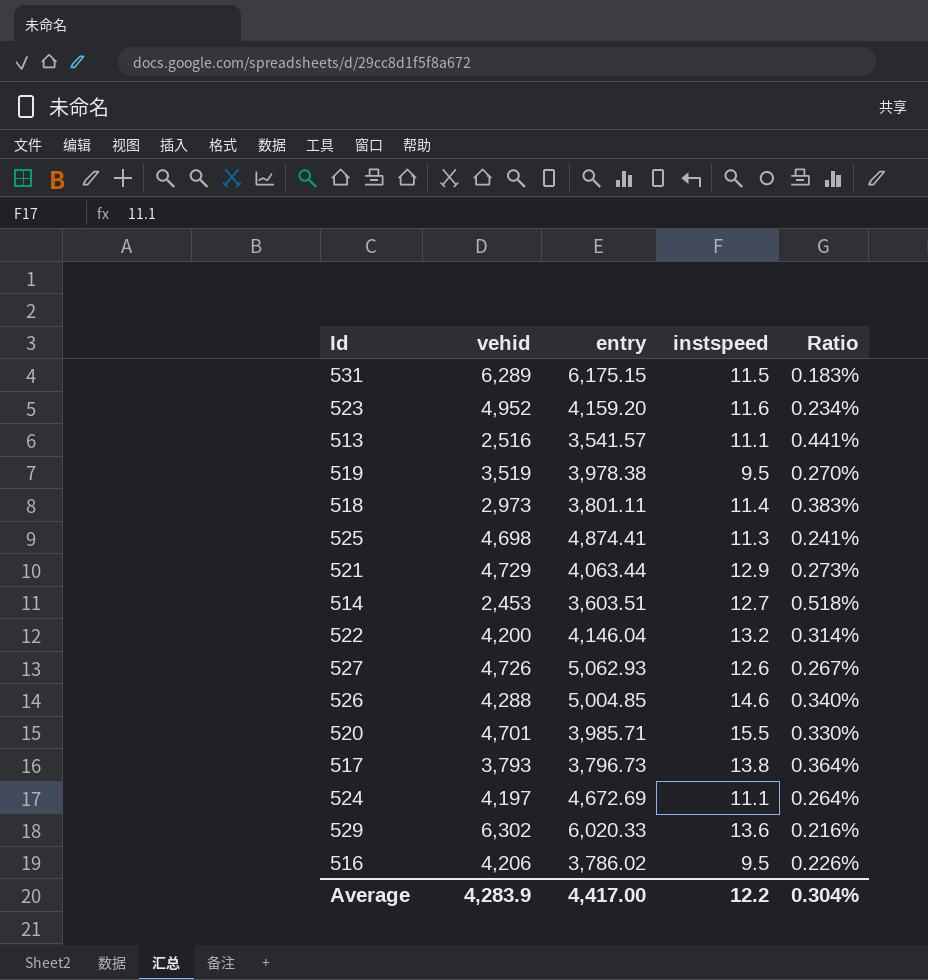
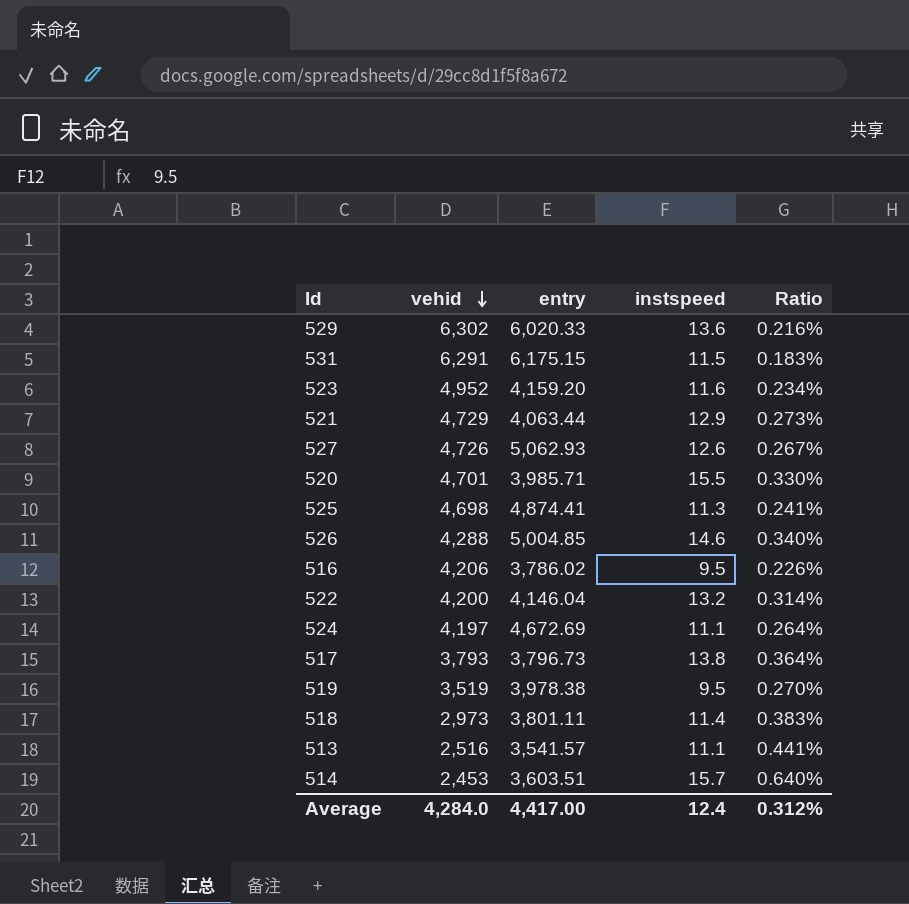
row order: none -> vehid descending
531 | vehid: 6,289 -> 6,291
514 | instspeed: 12.7 -> 15.7
514 | Ratio: 0.518% -> 0.640%
Average | vehid: 4,283.9 -> 4,284.0
Average | instspeed: 12.2 -> 12.4
Average | Ratio: 0.304% -> 0.312%

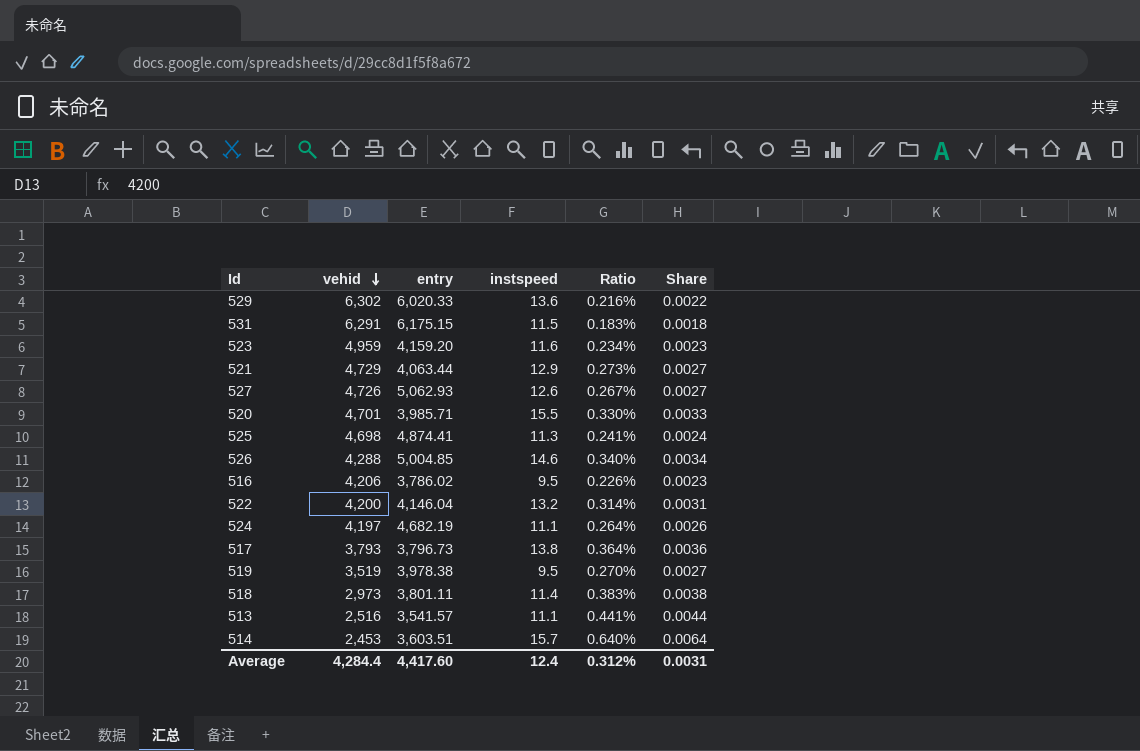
column Share | formula: none -> [instspeed] / [vehid]
523 | vehid: 4,952 -> 4,959
524 | entry: 4,672.69 -> 4,682.19
Average | vehid: 4,284.0 -> 4,284.4
Average | entry: 4,417.00 -> 4,417.60

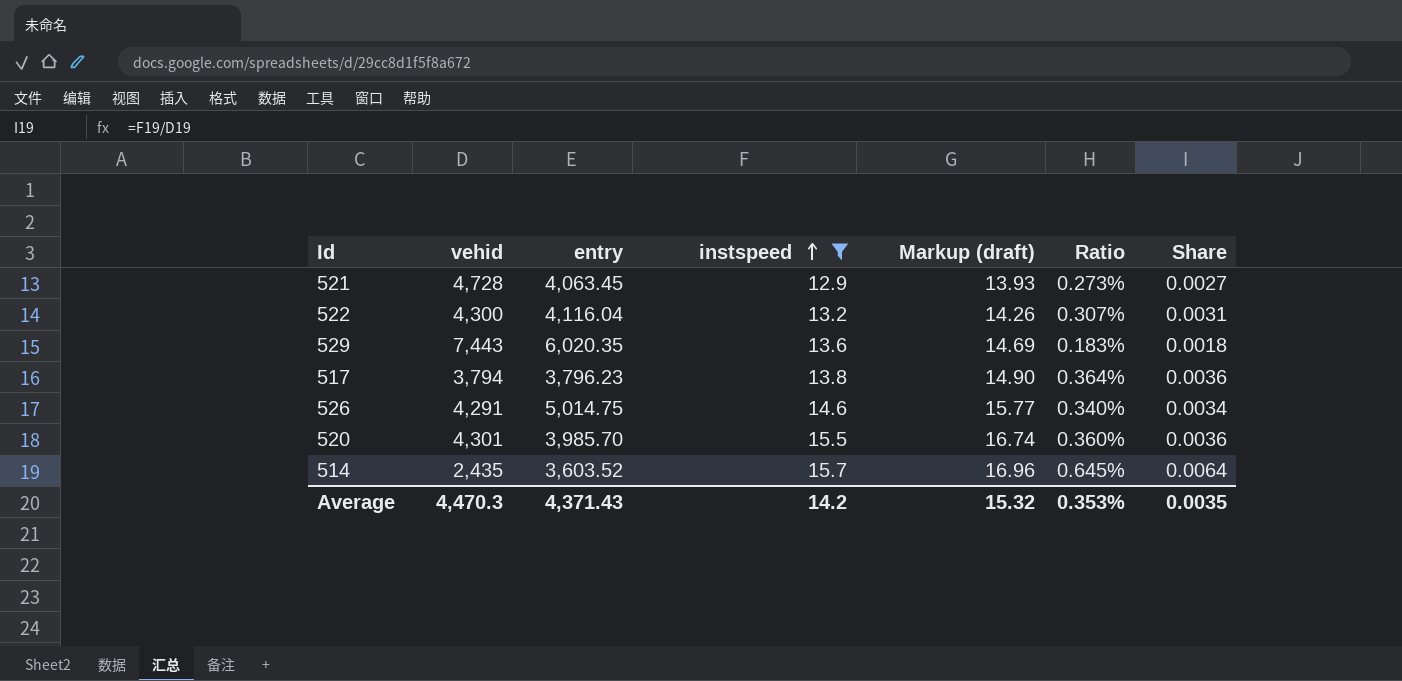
filter: none -> instspeed >= 12.9
row order: vehid descending -> instspeed ascending
column Markup (draft) | formula: none -> [instspeed] * 1.08
521 | vehid: 4,729 -> 4,728
521 | entry: 4,063.44 -> 4,063.45
522 | vehid: 4,200 -> 4,300
522 | entry: 4,146.04 -> 4,116.04
522 | Ratio: 0.314% -> 0.307%
529 | vehid: 6,302 -> 7,443
529 | entry: 6,020.33 -> 6,020.35
529 | Ratio: 0.216% -> 0.183%
529 | Share: 0.0022 -> 0.0018
517 | vehid: 3,793 -> 3,794
517 | entry: 3,796.73 -> 3,796.23
526 | vehid: 4,288 -> 4,291
526 | entry: 5,004.85 -> 5,014.75
520 | vehid: 4,701 -> 4,301
520 | entry: 3,985.71 -> 3,985.70
520 | Ratio: 0.330% -> 0.360%
520 | Share: 0.0033 -> 0.0036
514 | vehid: 2,453 -> 2,435
514 | entry: 3,603.51 -> 3,603.52
514 | Ratio: 0.640% -> 0.645%
Average | vehid: 4,284.4 -> 4,470.3
Average | entry: 4,417.60 -> 4,371.43
Average | instspeed: 12.4 -> 14.2
Average | Ratio: 0.312% -> 0.353%
Average | Share: 0.0031 -> 0.0035

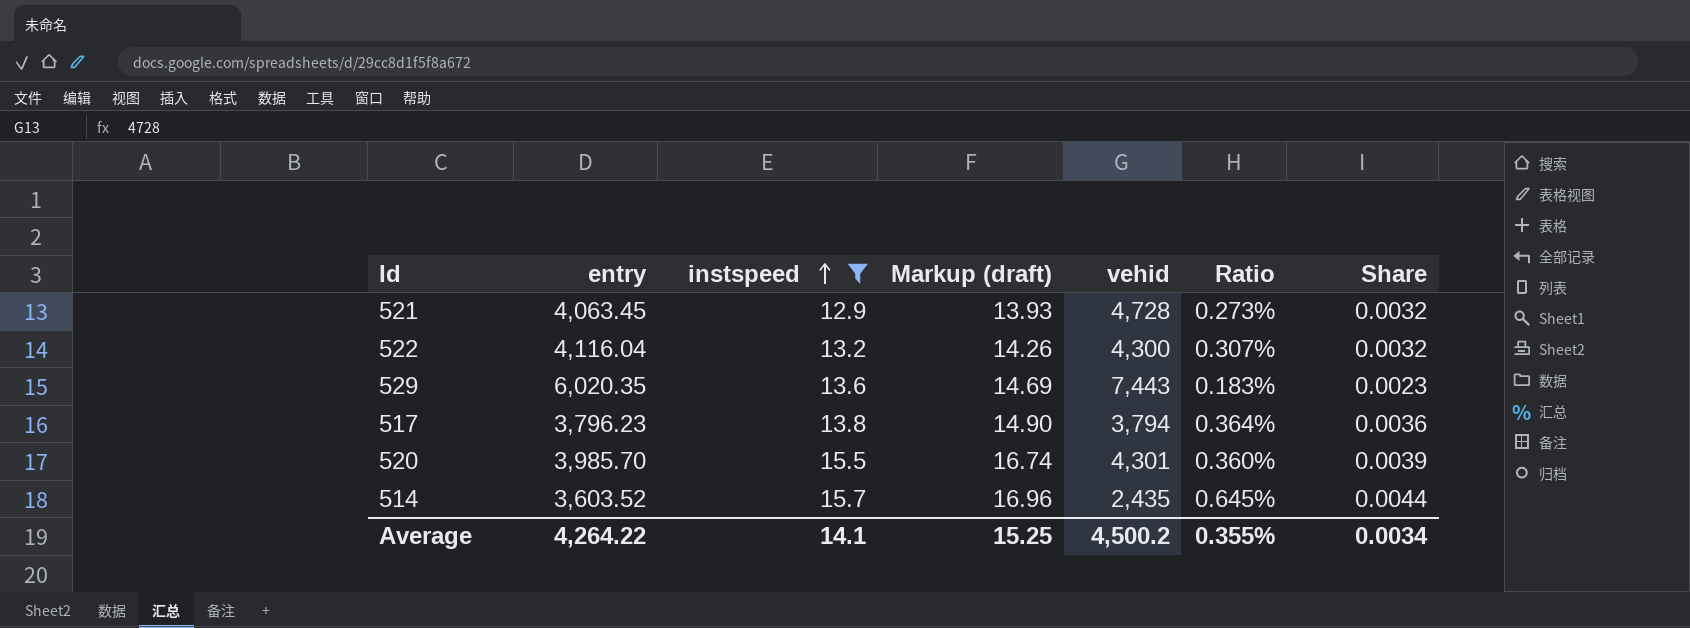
column vehid | position: 2 -> 5
column Share | formula: [instspeed] / [vehid] -> [instspeed] / [entry]
row 526: 4,291 | 5,014.75 | 14.6 | 15.77 | 0.340% | 0.0034 -> none
Average | entry: 4,371.43 -> 4,264.22
Average | instspeed: 14.2 -> 14.1
Average | Markup (draft): 15.32 -> 15.25
Average | vehid: 4,470.3 -> 4,500.2
Average | Ratio: 0.353% -> 0.355%
Average | Share: 0.0035 -> 0.0034

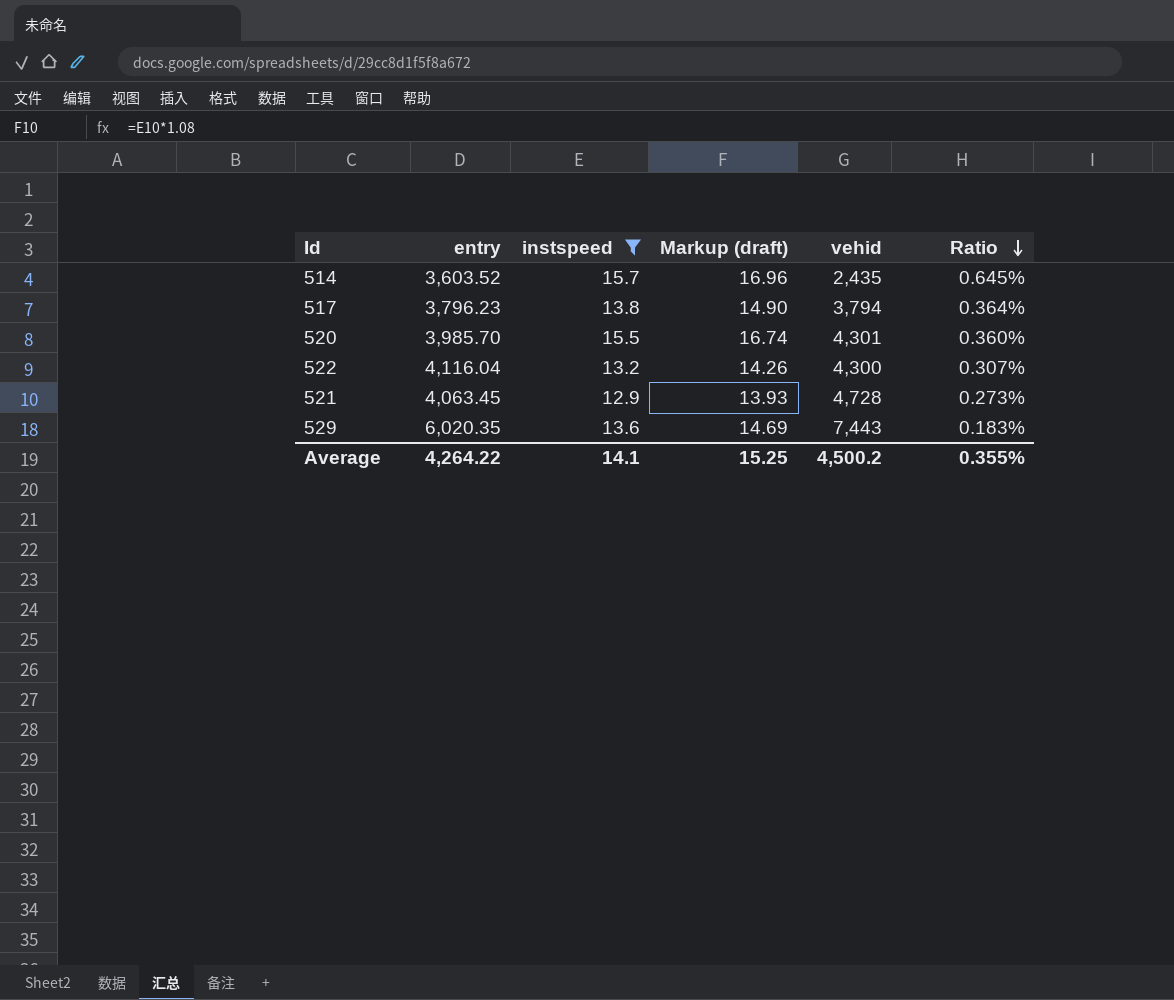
row order: instspeed ascending -> Ratio descending
column Share | formula: [instspeed] / [entry] -> none

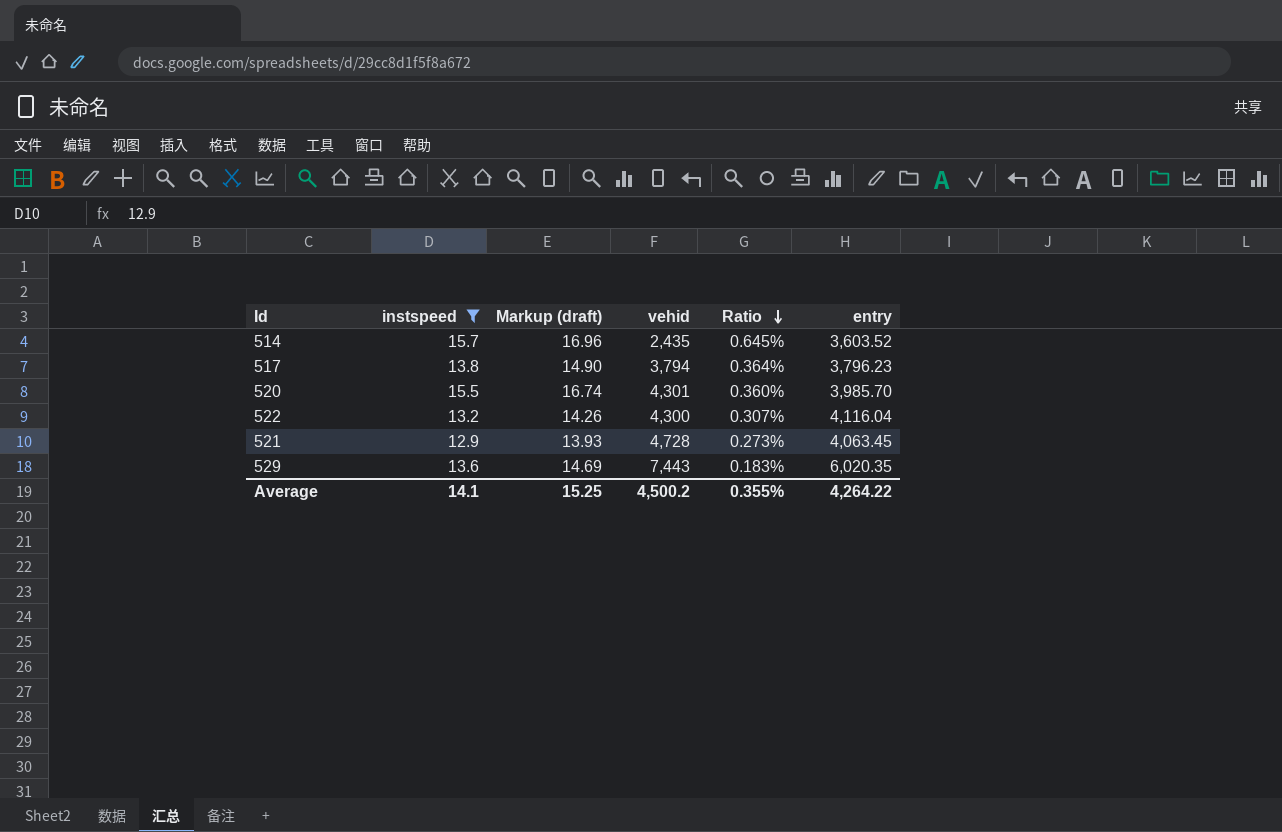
column entry | position: 2 -> 6

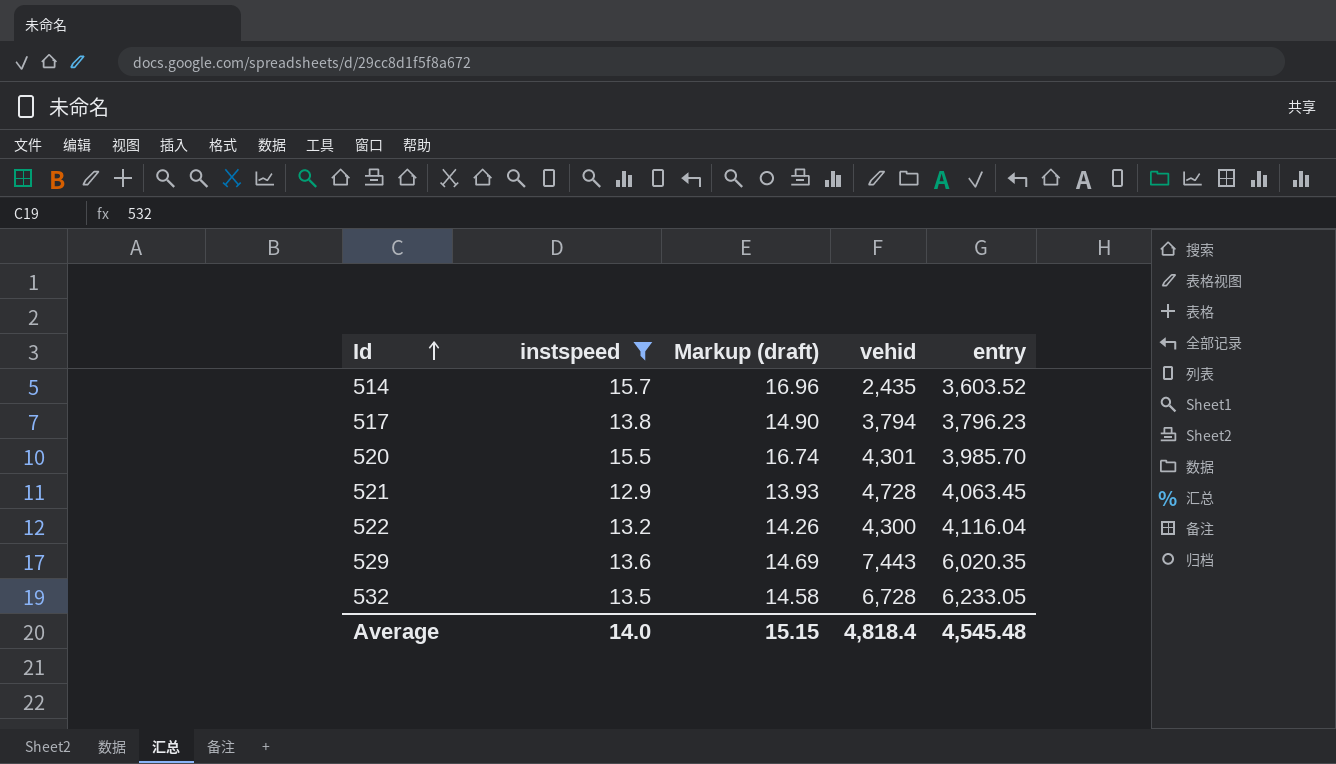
row order: Ratio descending -> Id ascending
column Ratio | formula: [instspeed] / [vehid] -> none
row 532: none -> 13.5 | 14.58 | 6,728 | 6,233.05
Average | instspeed: 14.1 -> 14.0
Average | Markup (draft): 15.25 -> 15.15
Average | vehid: 4,500.2 -> 4,818.4
Average | entry: 4,264.22 -> 4,545.48

